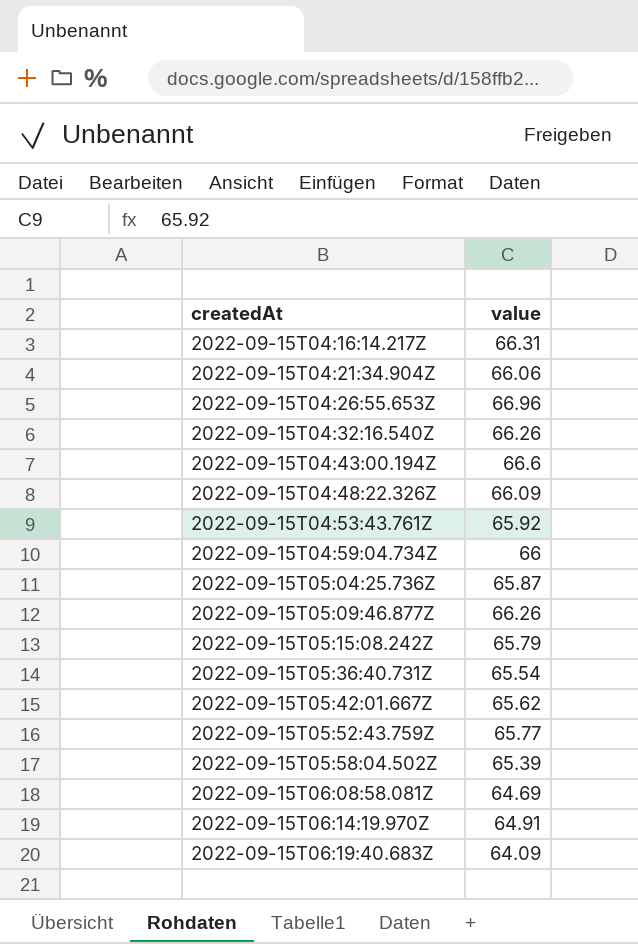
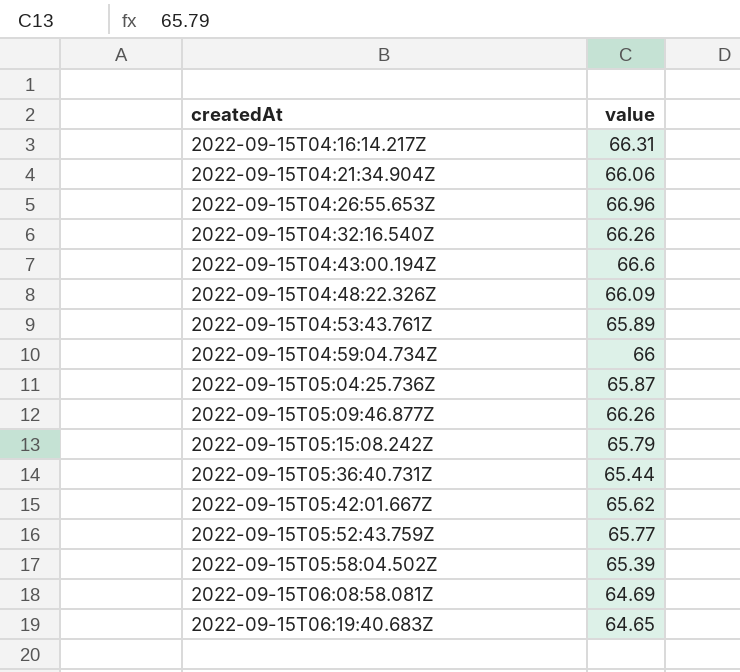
row 2022-09-15T06:14:19.970Z: 64.91 -> none
2022-09-15T04:53:43.761Z | value: 65.92 -> 65.89
2022-09-15T05:36:40.731Z | value: 65.54 -> 65.44
2022-09-15T06:19:40.683Z | value: 64.09 -> 64.65

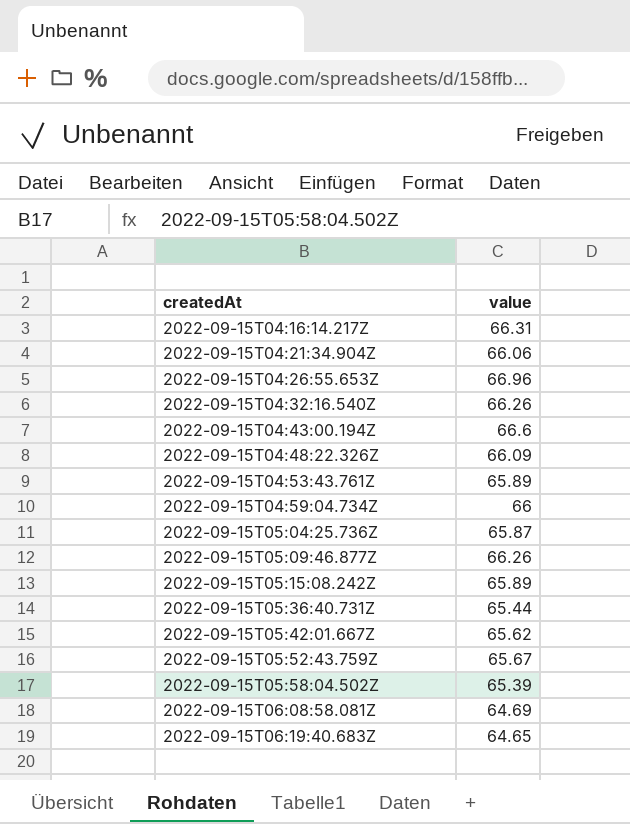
2022-09-15T05:15:08.242Z | value: 65.79 -> 65.89
2022-09-15T05:52:43.759Z | value: 65.77 -> 65.67

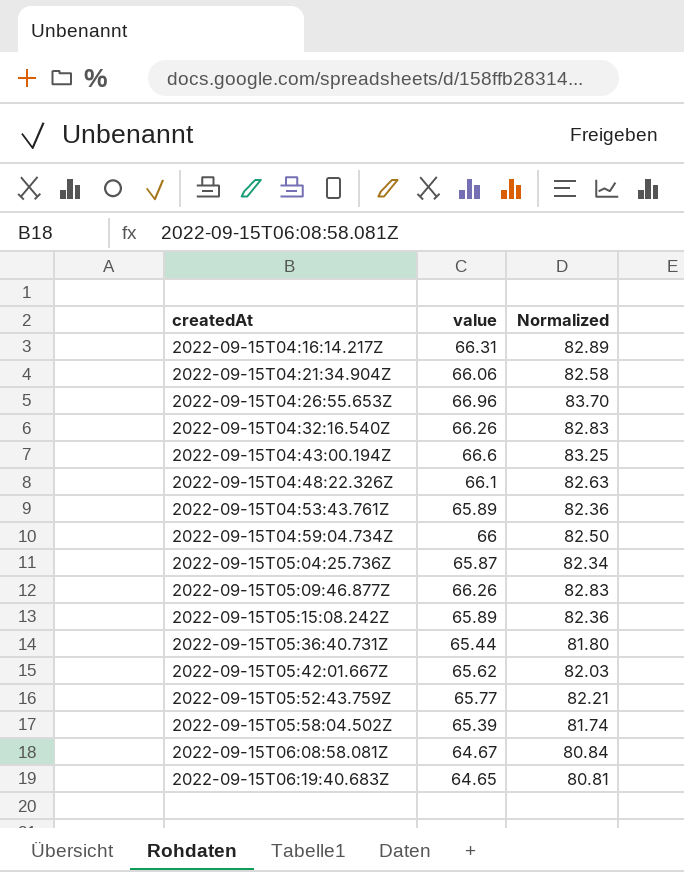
column Normalized | formula: none -> [value] * 1.25
2022-09-15T04:48:22.326Z | value: 66.09 -> 66.1
2022-09-15T05:52:43.759Z | value: 65.67 -> 65.77
2022-09-15T06:08:58.081Z | value: 64.69 -> 64.67

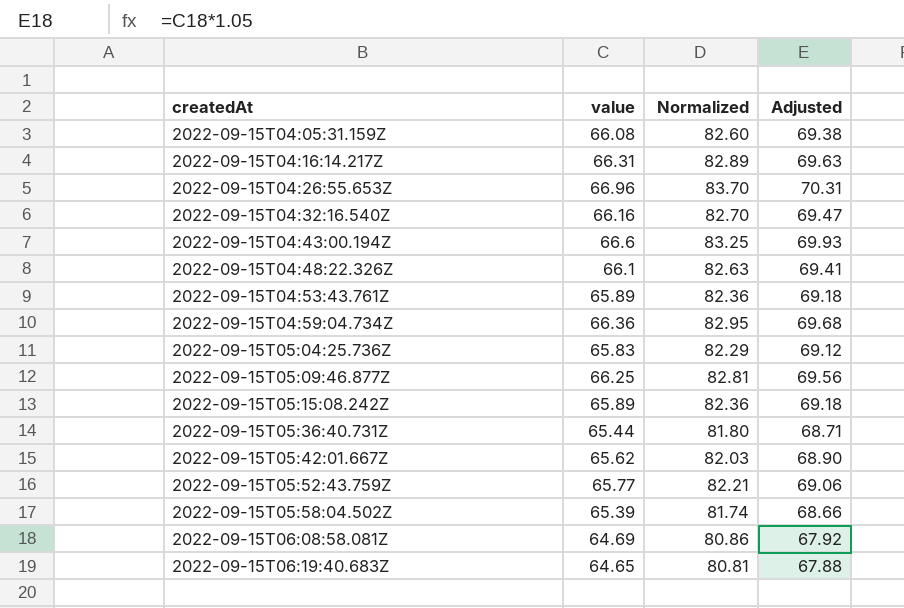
column Adjusted | formula: none -> [value] * 1.05
row 2022-09-15T04:21:34.904Z: 66.06 | 82.58 -> none
row 2022-09-15T04:05:31.159Z: none -> 66.08 | 82.60 | 69.38
2022-09-15T04:32:16.540Z | value: 66.26 -> 66.16
2022-09-15T04:32:16.540Z | Normalized: 82.83 -> 82.70
2022-09-15T04:59:04.734Z | value: 66 -> 66.36
2022-09-15T04:59:04.734Z | Normalized: 82.50 -> 82.95
2022-09-15T05:04:25.736Z | value: 65.87 -> 65.83
2022-09-15T05:04:25.736Z | Normalized: 82.34 -> 82.29
2022-09-15T05:09:46.877Z | value: 66.26 -> 66.25
2022-09-15T05:09:46.877Z | Normalized: 82.83 -> 82.81
2022-09-15T06:08:58.081Z | value: 64.67 -> 64.69
2022-09-15T06:08:58.081Z | Normalized: 80.84 -> 80.86

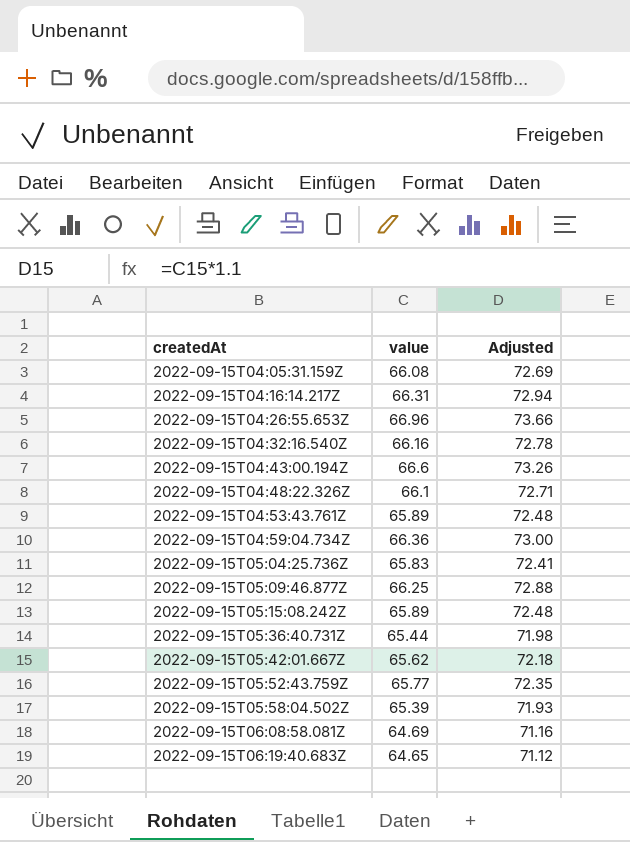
column Normalized | formula: [value] * 1.25 -> none
column Adjusted | formula: [value] * 1.05 -> [value] * 1.1

